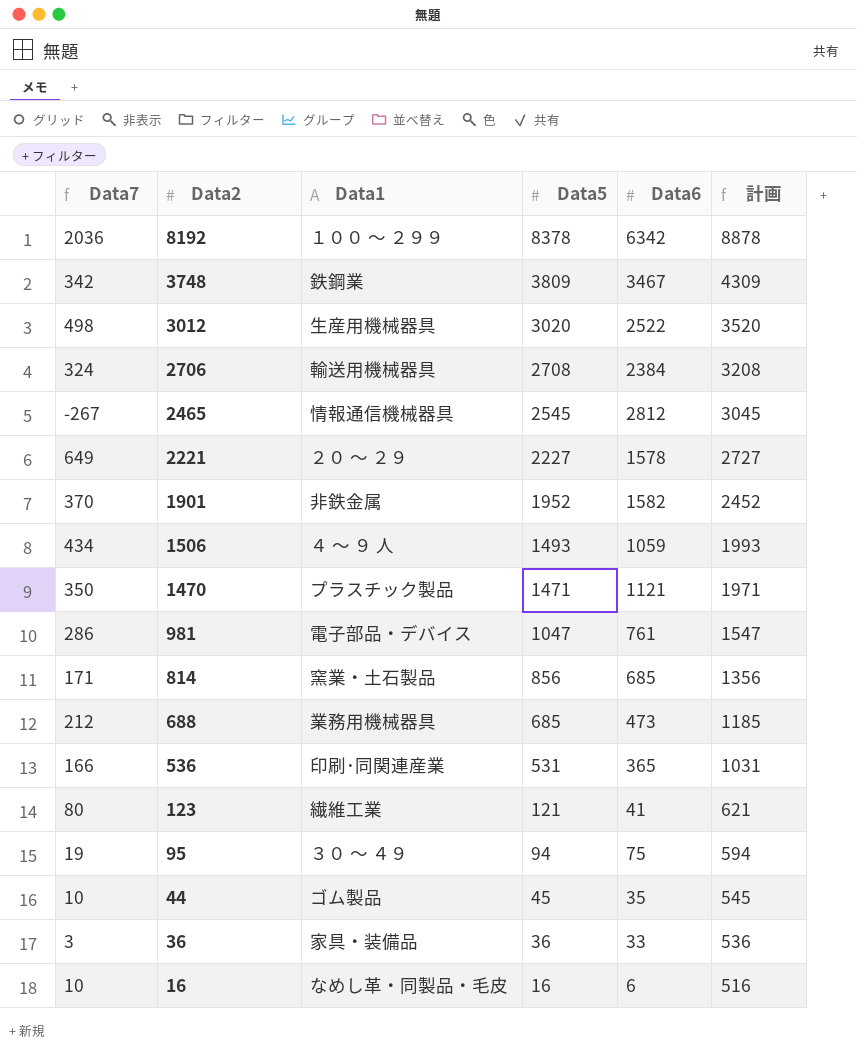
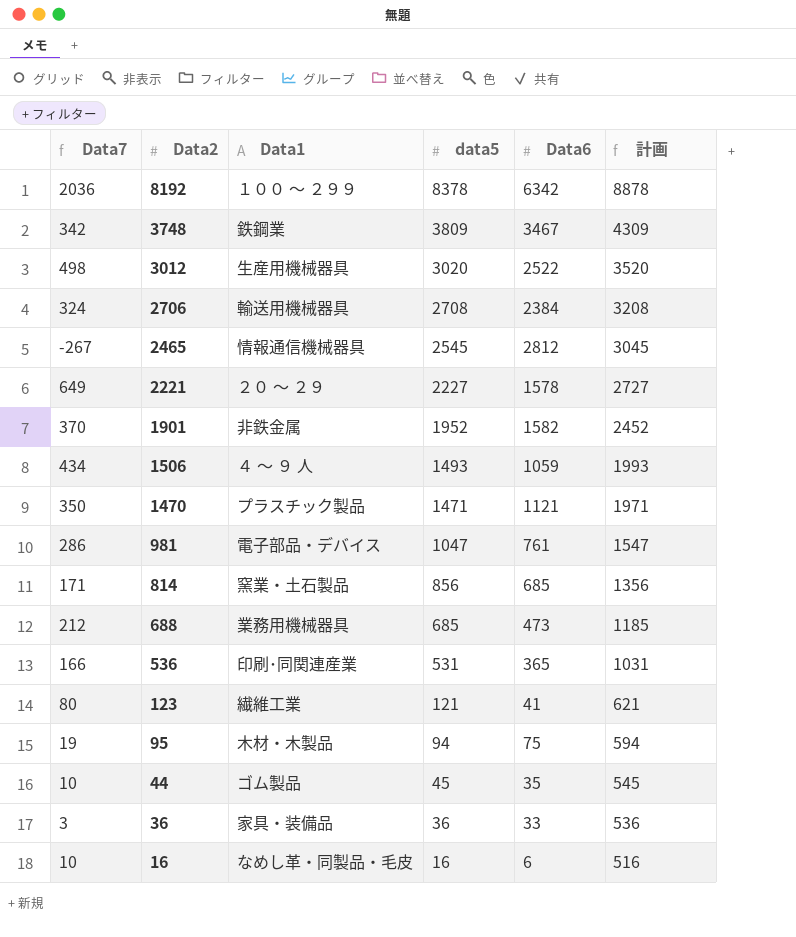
column name: Data5 -> data5
95 | Data1: ３０ ～ ４９ -> 木材・木製品

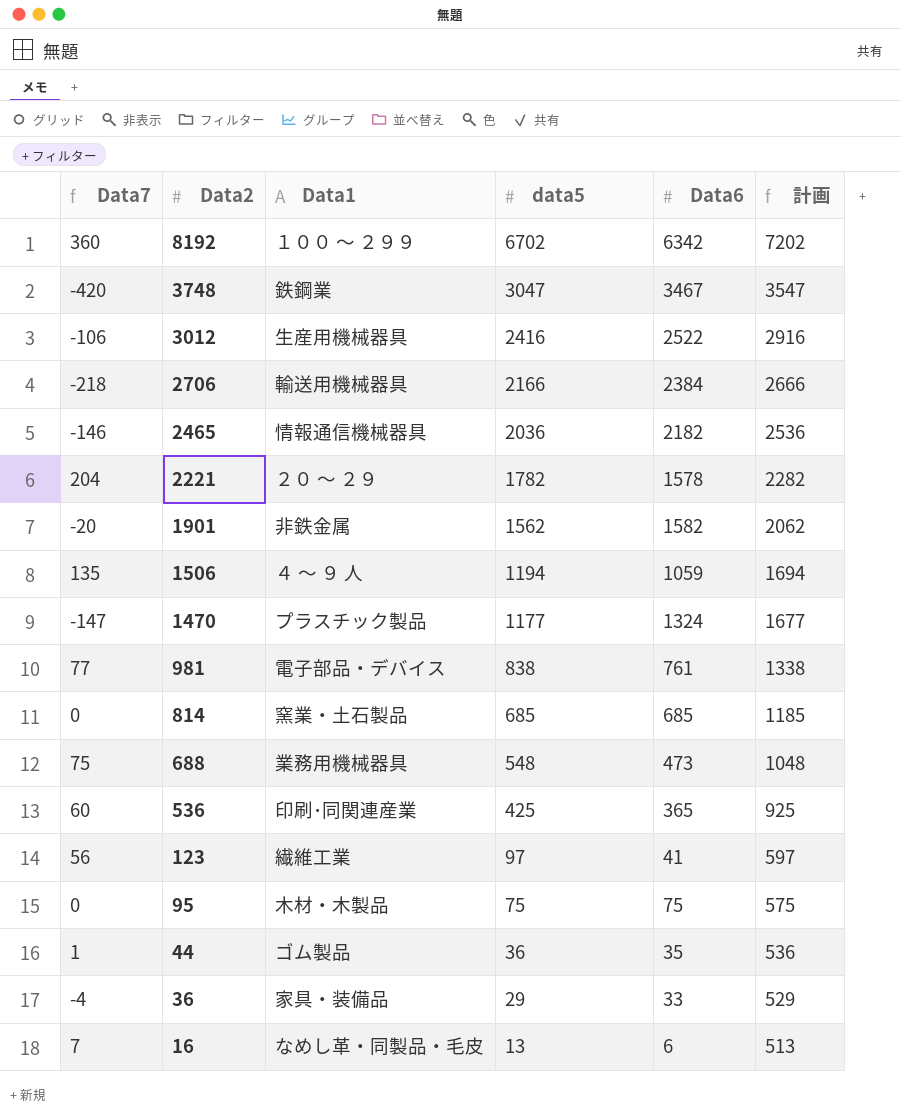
8192 | Data7: 2036 -> 360
8192 | data5: 8378 -> 6702
8192 | 計画: 8878 -> 7202
3748 | Data7: 342 -> -420
3748 | data5: 3809 -> 3047
3748 | 計画: 4309 -> 3547
3012 | Data7: 498 -> -106
3012 | data5: 3020 -> 2416
3012 | 計画: 3520 -> 2916
2706 | Data7: 324 -> -218
2706 | data5: 2708 -> 2166
2706 | 計画: 3208 -> 2666
2465 | Data7: -267 -> -146
2465 | data5: 2545 -> 2036
2465 | Data6: 2812 -> 2182
2465 | 計画: 3045 -> 2536
2221 | Data7: 649 -> 204
2221 | data5: 2227 -> 1782
2221 | 計画: 2727 -> 2282
1901 | Data7: 370 -> -20
1901 | data5: 1952 -> 1562
1901 | 計画: 2452 -> 2062
1506 | Data7: 434 -> 135
1506 | data5: 1493 -> 1194
1506 | 計画: 1993 -> 1694
1470 | Data7: 350 -> -147
1470 | data5: 1471 -> 1177
1470 | Data6: 1121 -> 1324
1470 | 計画: 1971 -> 1677
981 | Data7: 286 -> 77
981 | data5: 1047 -> 838
981 | 計画: 1547 -> 1338
814 | Data7: 171 -> 0
814 | data5: 856 -> 685
814 | 計画: 1356 -> 1185
688 | Data7: 212 -> 75
688 | data5: 685 -> 548
688 | 計画: 1185 -> 1048
536 | Data7: 166 -> 60
536 | data5: 531 -> 425
536 | 計画: 1031 -> 925
123 | Data7: 80 -> 56
123 | data5: 121 -> 97
123 | 計画: 621 -> 597
95 | Data7: 19 -> 0
95 | data5: 94 -> 75
95 | 計画: 594 -> 575
44 | Data7: 10 -> 1
44 | data5: 45 -> 36
44 | 計画: 545 -> 536
36 | Data7: 3 -> -4
36 | data5: 36 -> 29
36 | 計画: 536 -> 529
16 | Data7: 10 -> 7
16 | data5: 16 -> 13
16 | 計画: 516 -> 513

